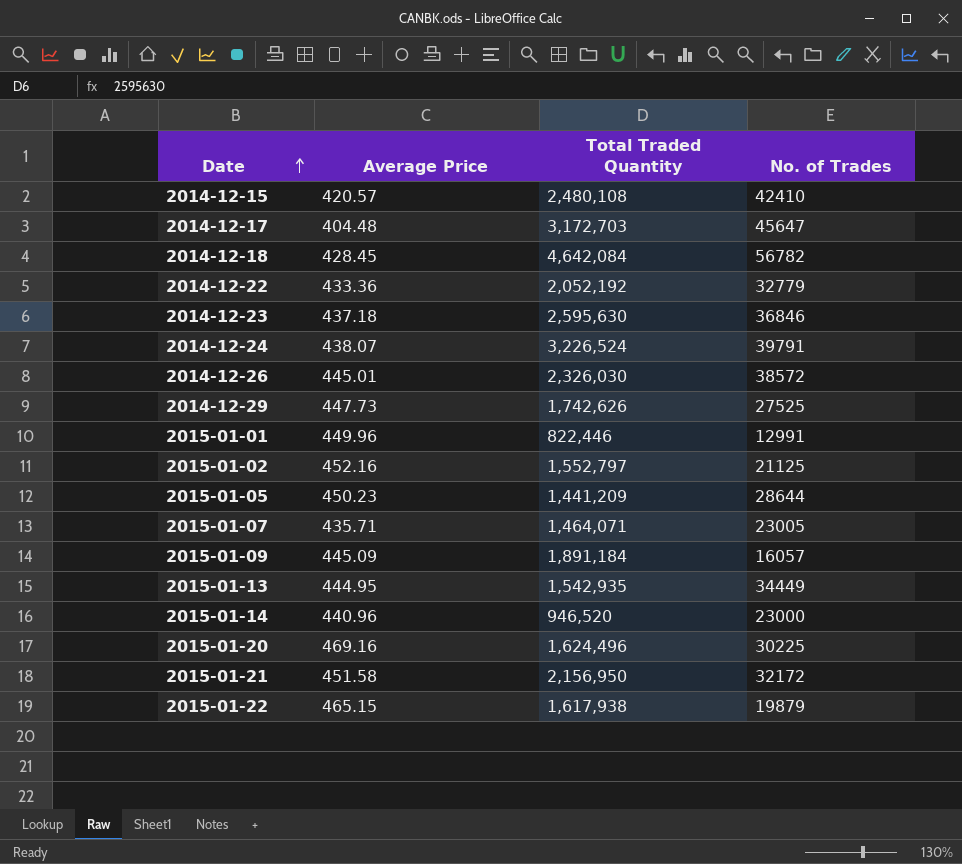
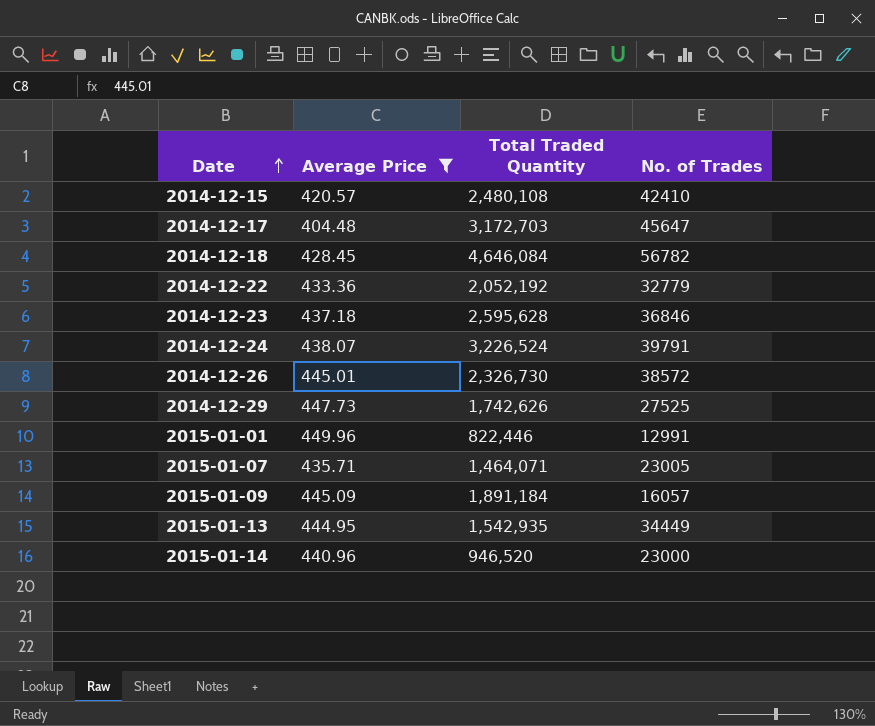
filter: none -> Average Price <= 449.96
2014-12-18 | Total Traded Quantity: 4,642,084 -> 4,646,084
2014-12-23 | Total Traded Quantity: 2,595,630 -> 2,595,628
2014-12-26 | Total Traded Quantity: 2,326,030 -> 2,326,730

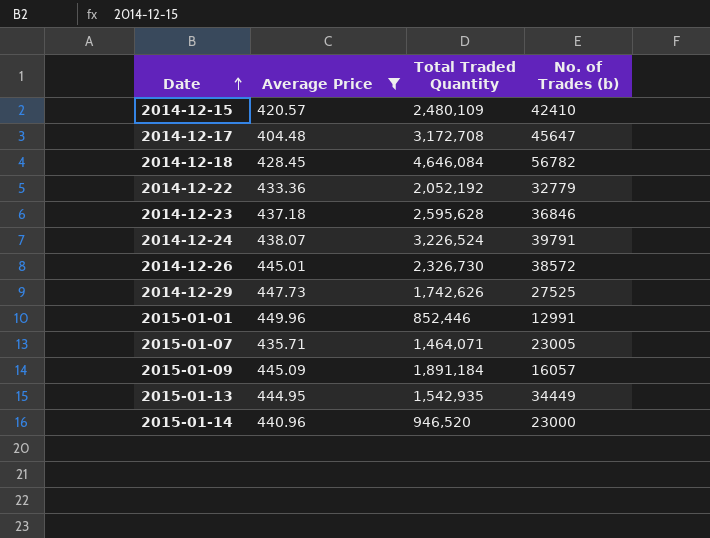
column name: No. of Trades -> No. of Trades (b)
2014-12-15 | Total Traded Quantity: 2,480,108 -> 2,480,109
2014-12-17 | Total Traded Quantity: 3,172,703 -> 3,172,708
2015-01-01 | Total Traded Quantity: 822,446 -> 852,446

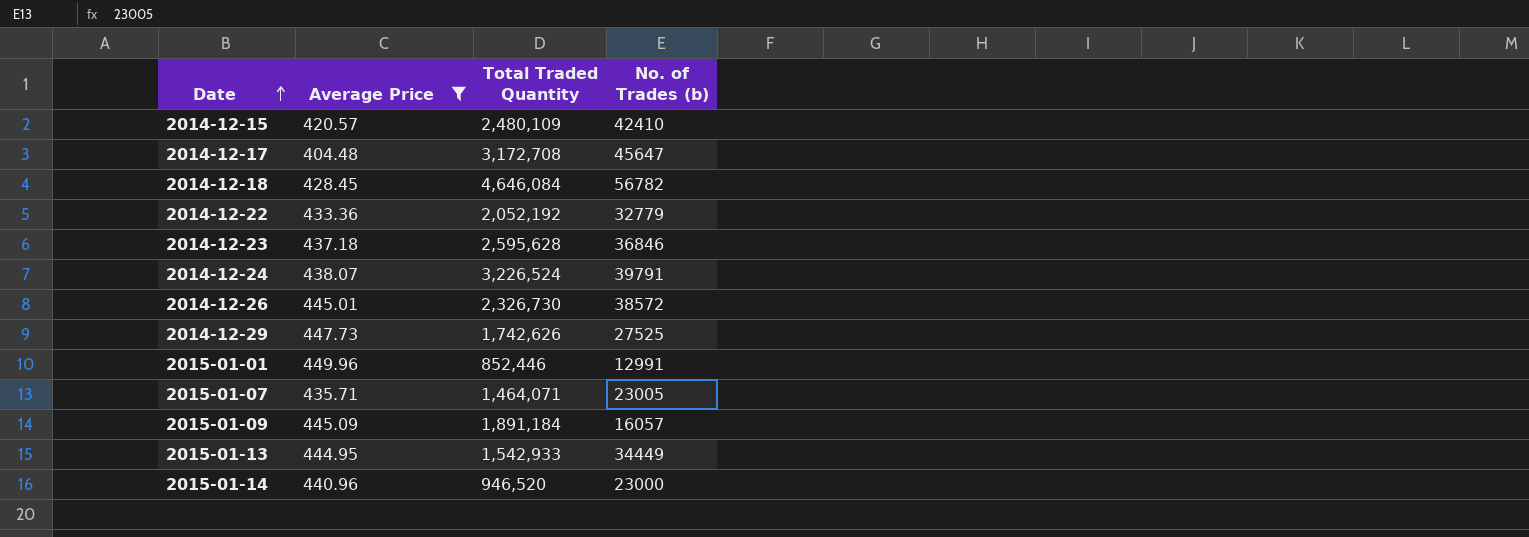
2015-01-13 | Total Traded Quantity: 1,542,935 -> 1,542,933

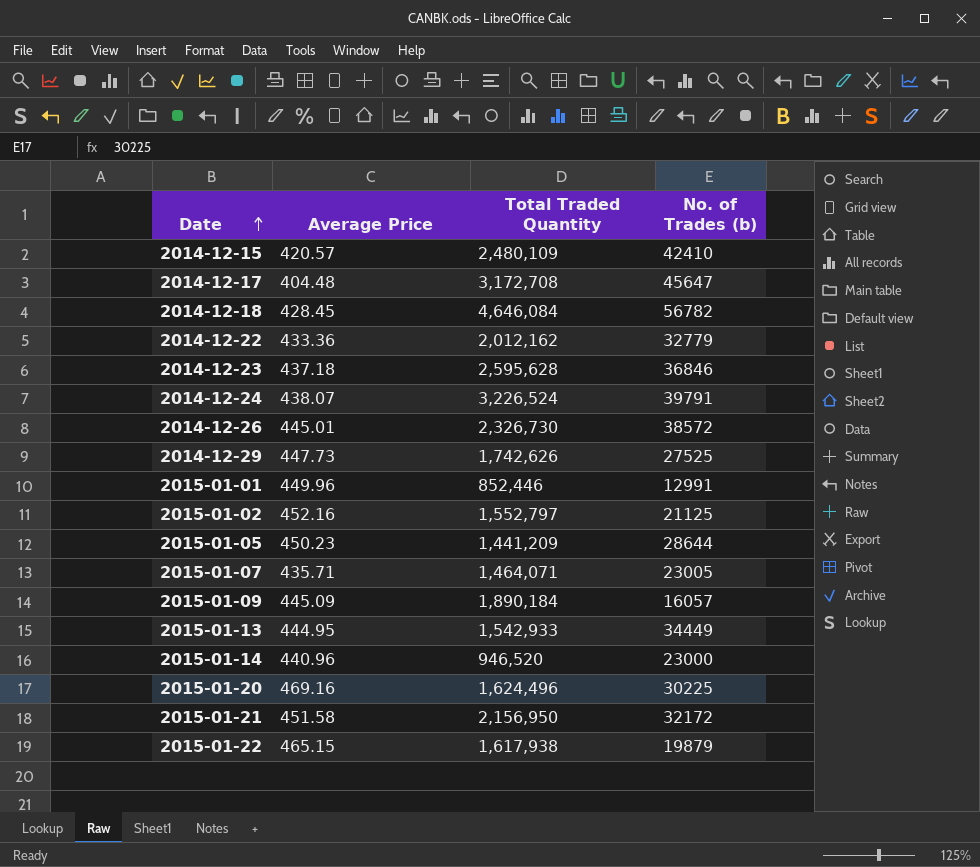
filter: Average Price <= 449.96 -> none
2014-12-22 | Total Traded Quantity: 2,052,192 -> 2,012,162
2015-01-09 | Total Traded Quantity: 1,891,184 -> 1,890,184

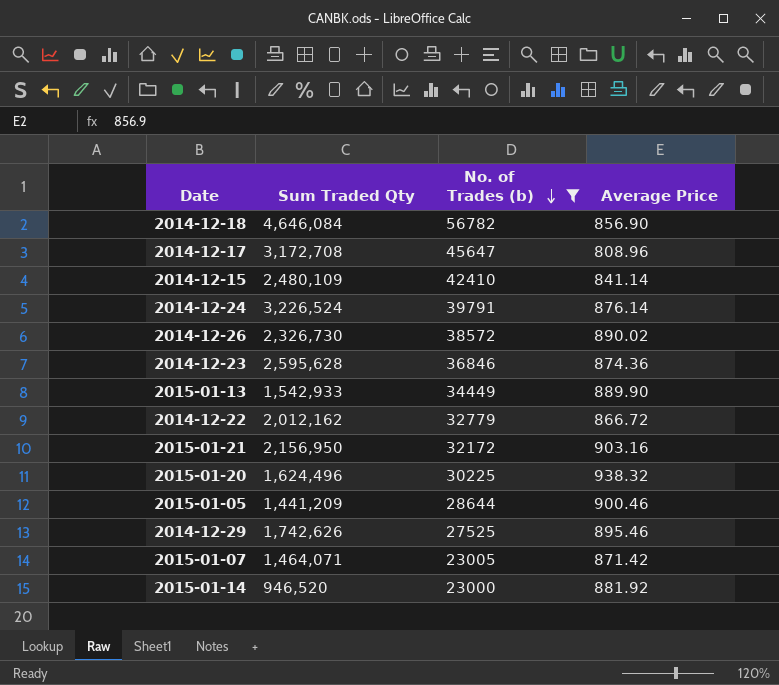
filter: none -> No. of Trades (b) >= 23000
row order: Date ascending -> No. of Trades (b) descending
column name: Total Traded Quantity -> Sum Traded Qty
column Average Price | position: 2 -> 4
2014-12-18 | Average Price: 428.45 -> 856.90
2014-12-17 | Average Price: 404.48 -> 808.96
2014-12-15 | Average Price: 420.57 -> 841.14
2014-12-24 | Average Price: 438.07 -> 876.14
2014-12-26 | Average Price: 445.01 -> 890.02
2014-12-23 | Average Price: 437.18 -> 874.36
2015-01-13 | Average Price: 444.95 -> 889.90
2014-12-22 | Average Price: 433.36 -> 866.72
2015-01-21 | Average Price: 451.58 -> 903.16
2015-01-20 | Average Price: 469.16 -> 938.32
2015-01-05 | Average Price: 450.23 -> 900.46
2014-12-29 | Average Price: 447.73 -> 895.46
2015-01-07 | Average Price: 435.71 -> 871.42
2015-01-14 | Average Price: 440.96 -> 881.92

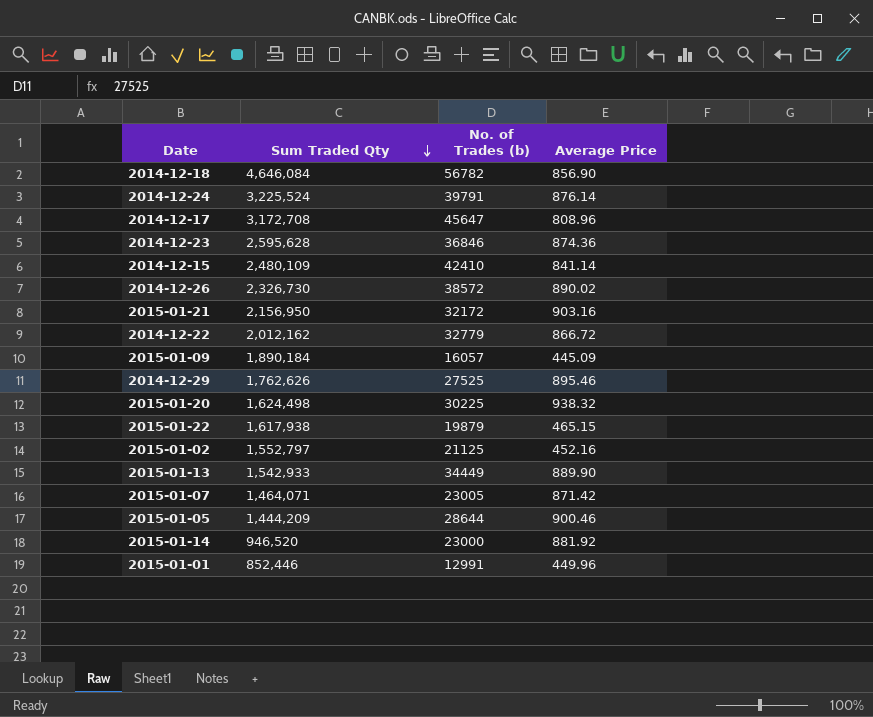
filter: No. of Trades (b) >= 23000 -> none
row order: No. of Trades (b) descending -> Sum Traded Qty descending
2014-12-24 | Sum Traded Qty: 3,226,524 -> 3,225,524
2014-12-29 | Sum Traded Qty: 1,742,626 -> 1,762,626
2015-01-20 | Sum Traded Qty: 1,624,496 -> 1,624,498
2015-01-05 | Sum Traded Qty: 1,441,209 -> 1,444,209

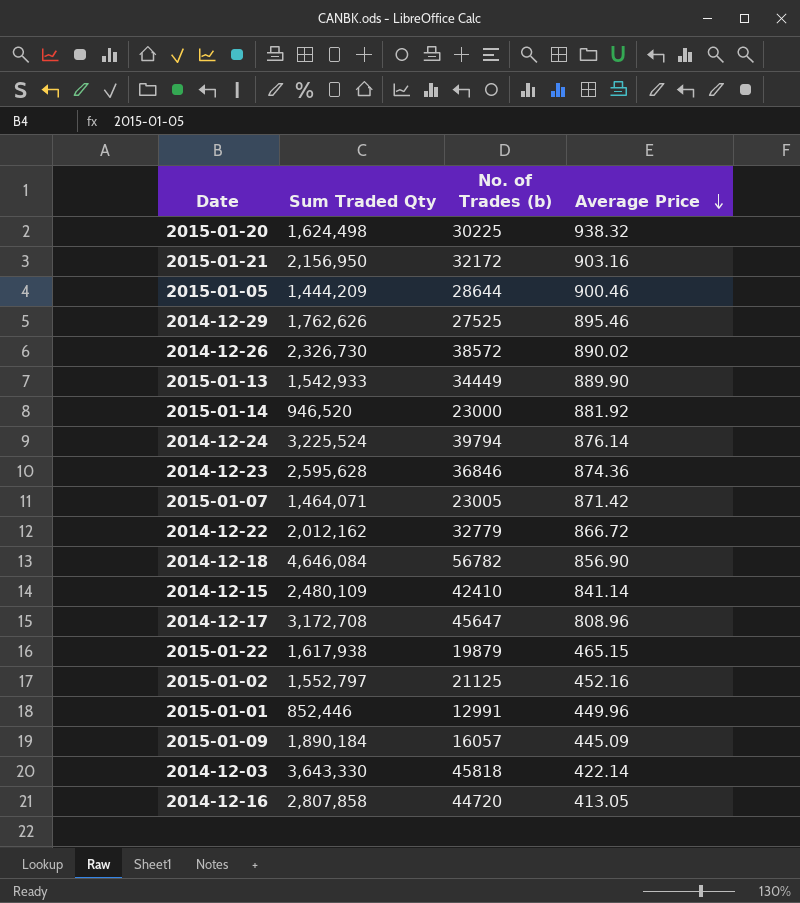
row order: Sum Traded Qty descending -> Average Price descending
2014-12-24 | No. of Trades (b): 39791 -> 39794
row 2014-12-03: none -> 3,643,330 | 45818 | 422.14
row 2014-12-16: none -> 2,807,858 | 44720 | 413.05

